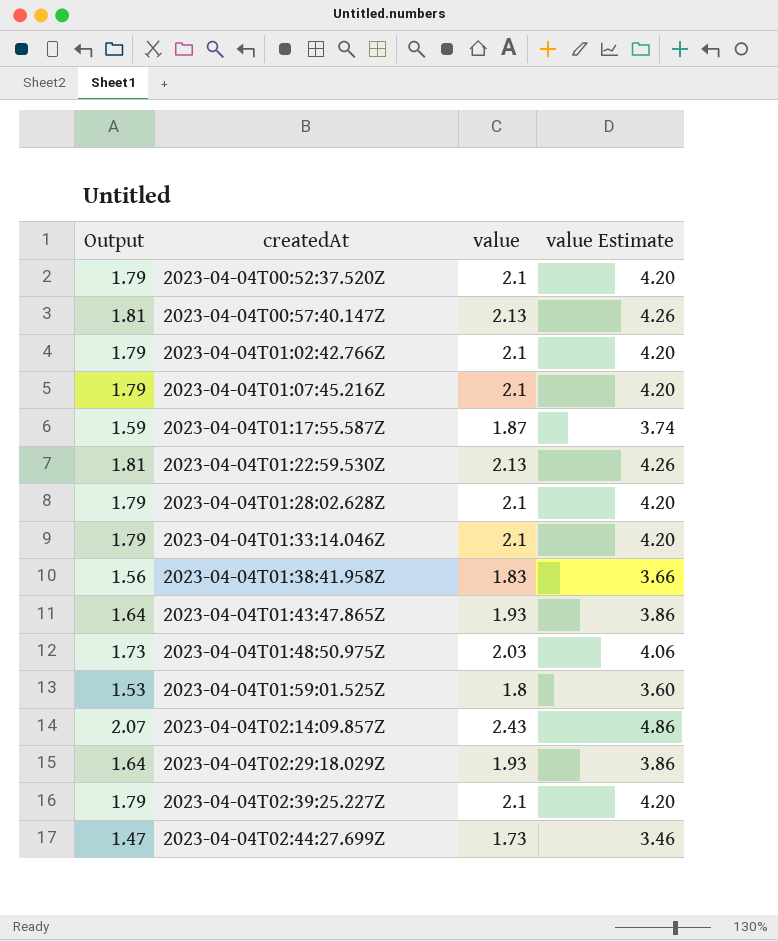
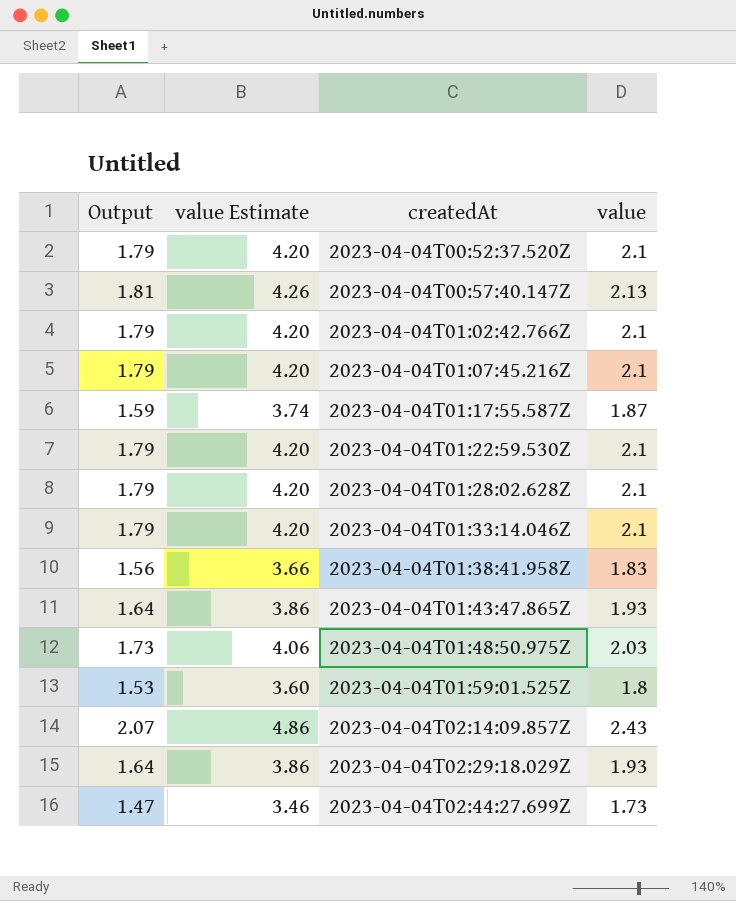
column value Estimate | position: 4 -> 2
row 2023-04-04T02:39:25.227Z: 1.79 | 2.1 | 4.20 -> none
2023-04-04T01:22:59.530Z | Output: 1.81 -> 1.79
2023-04-04T01:22:59.530Z | value Estimate: 4.26 -> 4.20
2023-04-04T01:22:59.530Z | value: 2.13 -> 2.1

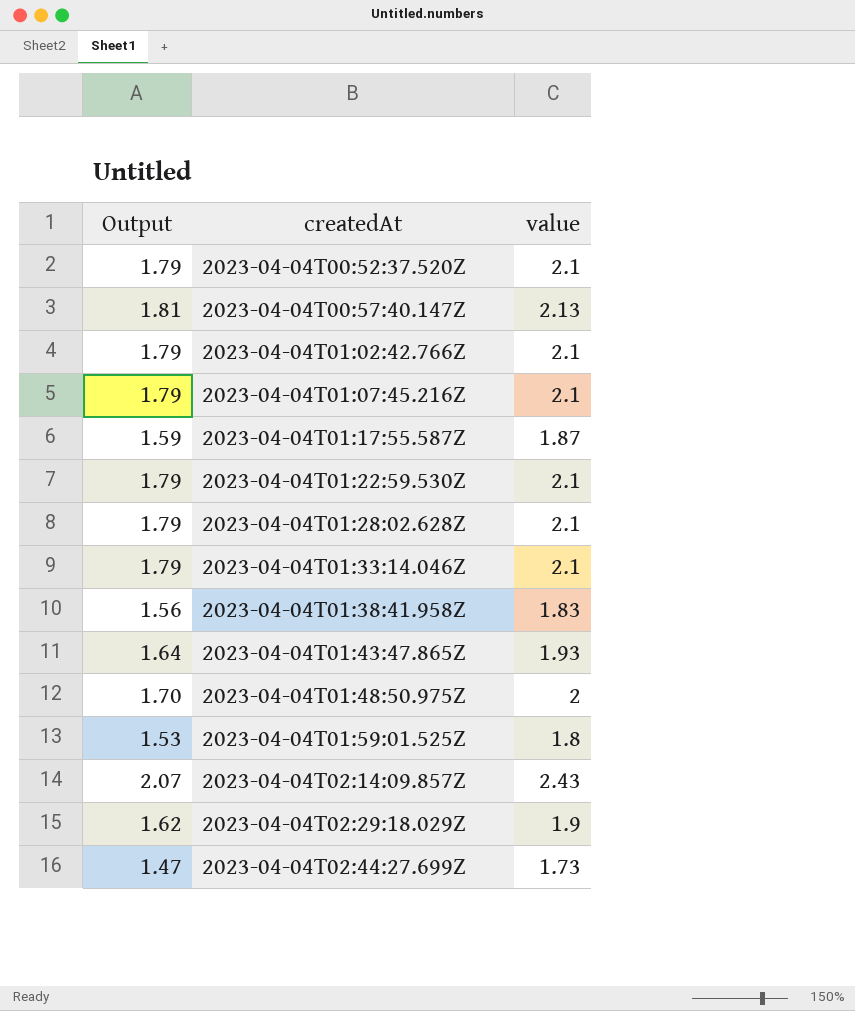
column value Estimate | formula: [value] * 2 -> none
2023-04-04T01:48:50.975Z | Output: 1.73 -> 1.70
2023-04-04T01:48:50.975Z | value: 2.03 -> 2
2023-04-04T02:29:18.029Z | Output: 1.64 -> 1.62
2023-04-04T02:29:18.029Z | value: 1.93 -> 1.9

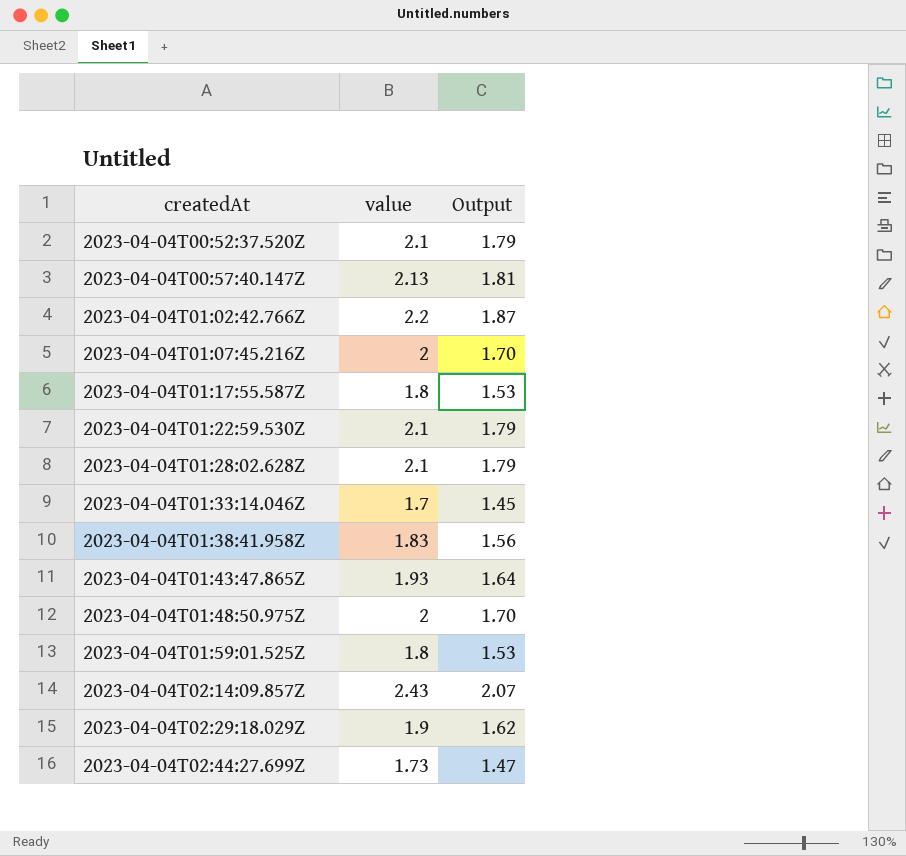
column Output | position: 1 -> 3
2023-04-04T01:02:42.766Z | value: 2.1 -> 2.2
2023-04-04T01:02:42.766Z | Output: 1.79 -> 1.87
2023-04-04T01:07:45.216Z | value: 2.1 -> 2
2023-04-04T01:07:45.216Z | Output: 1.79 -> 1.70
2023-04-04T01:17:55.587Z | value: 1.87 -> 1.8
2023-04-04T01:17:55.587Z | Output: 1.59 -> 1.53
2023-04-04T01:33:14.046Z | value: 2.1 -> 1.7
2023-04-04T01:33:14.046Z | Output: 1.79 -> 1.45

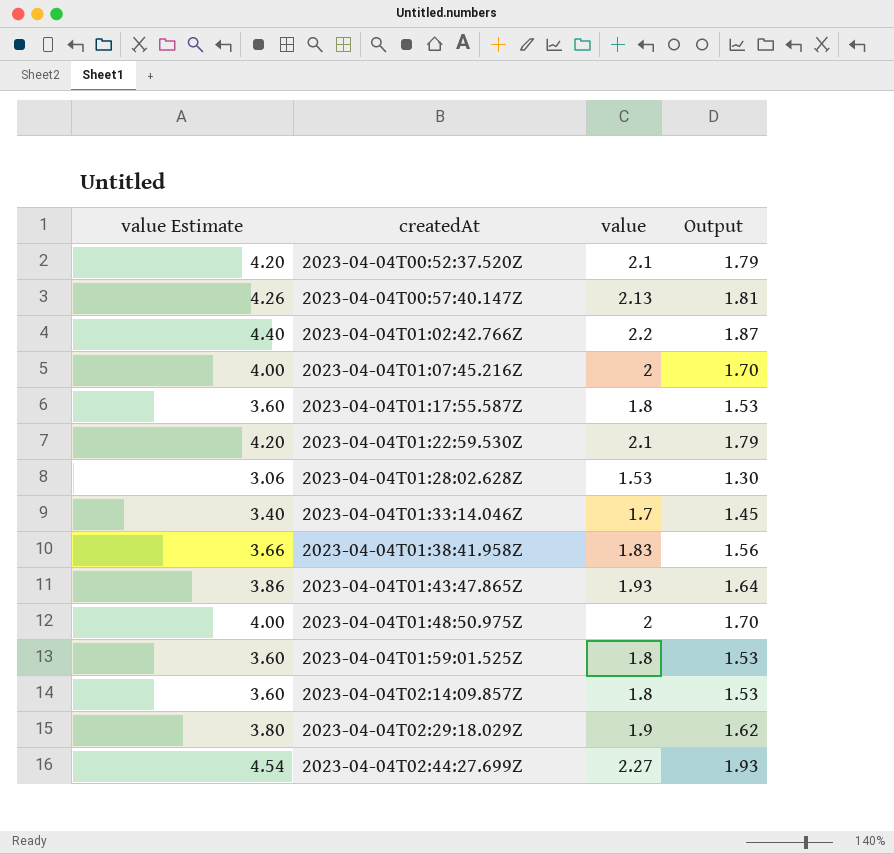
column value Estimate | formula: none -> [value] * 2
2023-04-04T01:28:02.628Z | value: 2.1 -> 1.53
2023-04-04T01:28:02.628Z | Output: 1.79 -> 1.30
2023-04-04T02:14:09.857Z | value: 2.43 -> 1.8
2023-04-04T02:14:09.857Z | Output: 2.07 -> 1.53
2023-04-04T02:44:27.699Z | value: 1.73 -> 2.27
2023-04-04T02:44:27.699Z | Output: 1.47 -> 1.93

